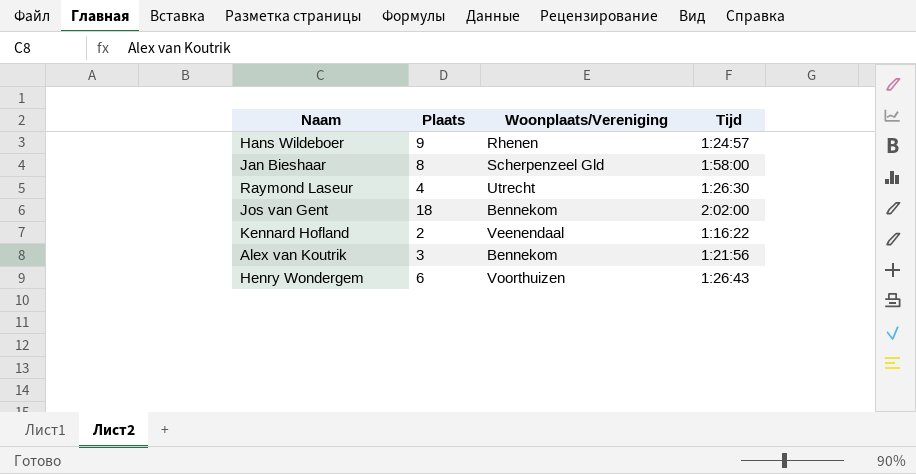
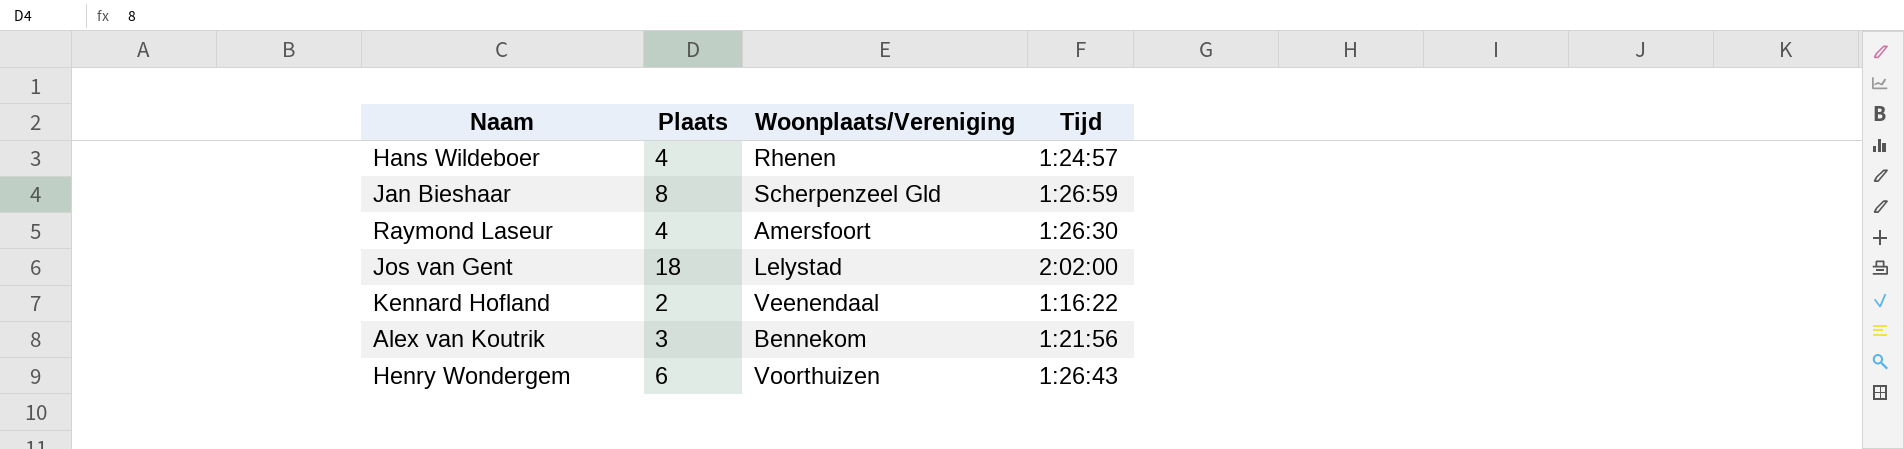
Hans Wildeboer | Plaats: 9 -> 4
Jan Bieshaar | Tijd: 1:58:00 -> 1:26:59
Raymond Laseur | Woonplaats/Vereniging: Utrecht -> Amersfoort
Jos van Gent | Woonplaats/Vereniging: Bennekom -> Lelystad

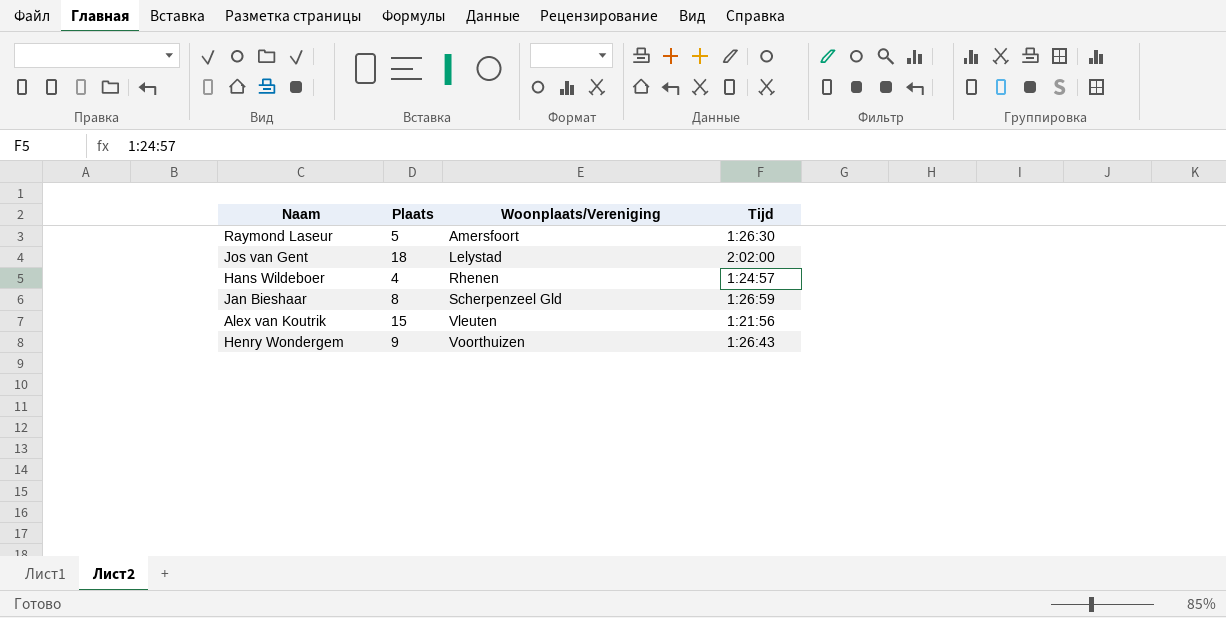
row order: none -> Woonplaats/Vereniging ascending
row Kennard Hofland: 2 | Veenendaal | 1:16:22 -> none
Raymond Laseur | Plaats: 4 -> 5
Alex van Koutrik | Plaats: 3 -> 15
Alex van Koutrik | Woonplaats/Vereniging: Bennekom -> Vleuten
Henry Wondergem | Plaats: 6 -> 9

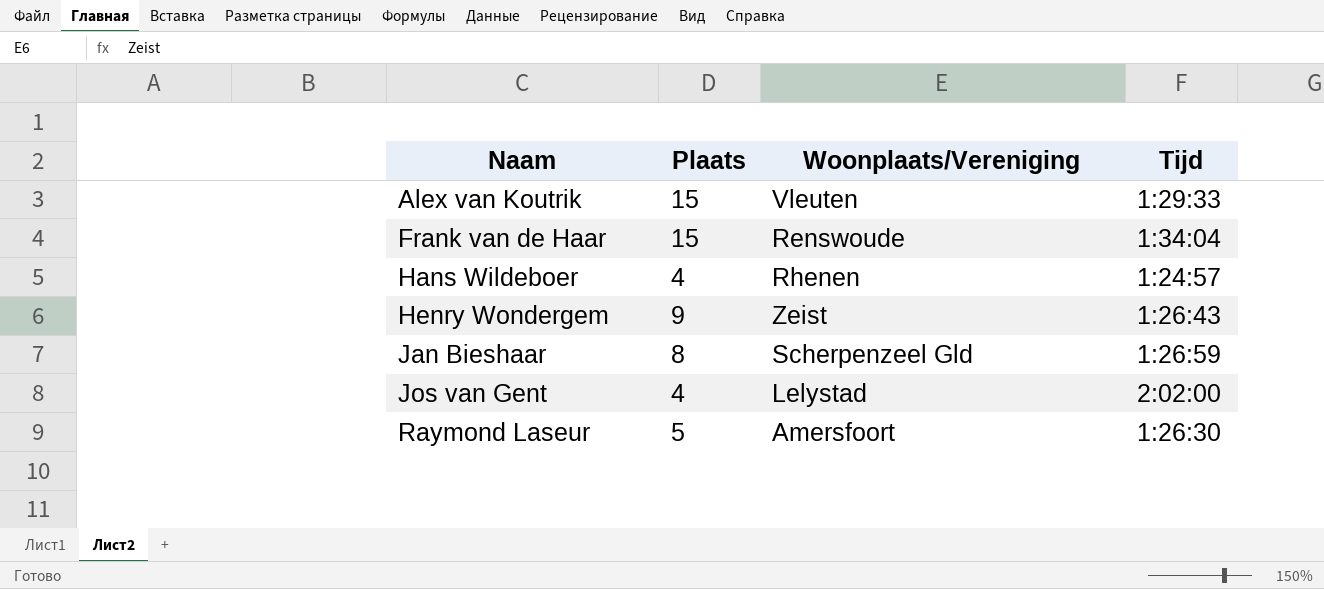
row order: Woonplaats/Vereniging ascending -> Naam ascending
Alex van Koutrik | Tijd: 1:21:56 -> 1:29:33
row Frank van de Haar: none -> 15 | Renswoude | 1:34:04
Henry Wondergem | Woonplaats/Vereniging: Voorthuizen -> Zeist
Jos van Gent | Plaats: 18 -> 4

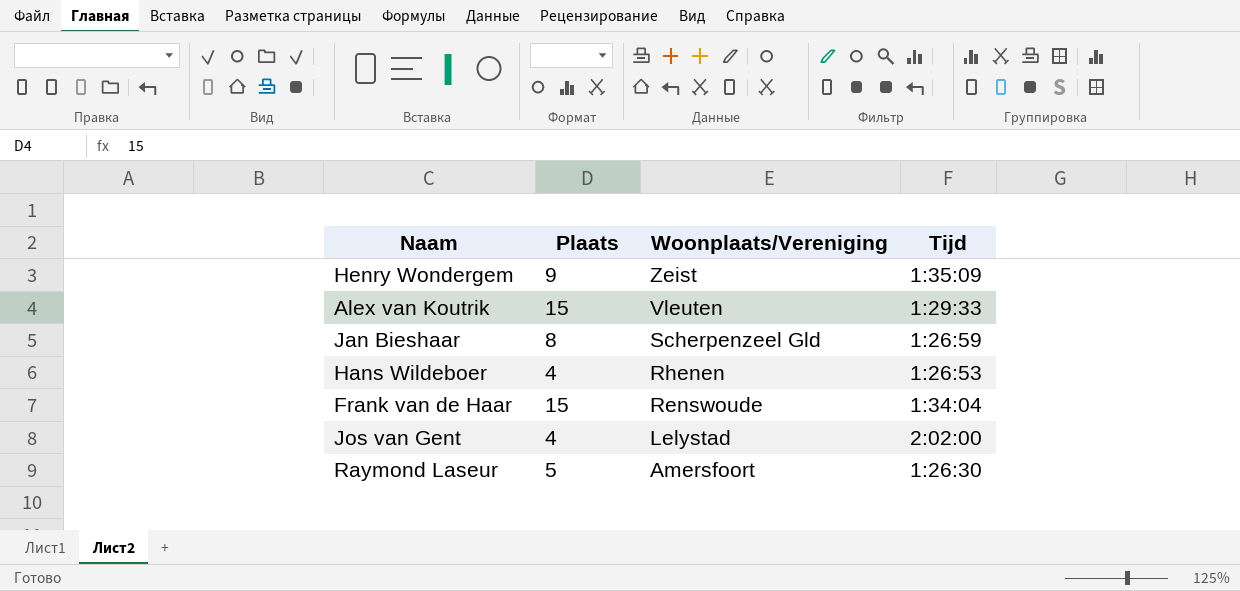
row order: Naam ascending -> Woonplaats/Vereniging descending
Henry Wondergem | Tijd: 1:26:43 -> 1:35:09
Hans Wildeboer | Tijd: 1:24:57 -> 1:26:53

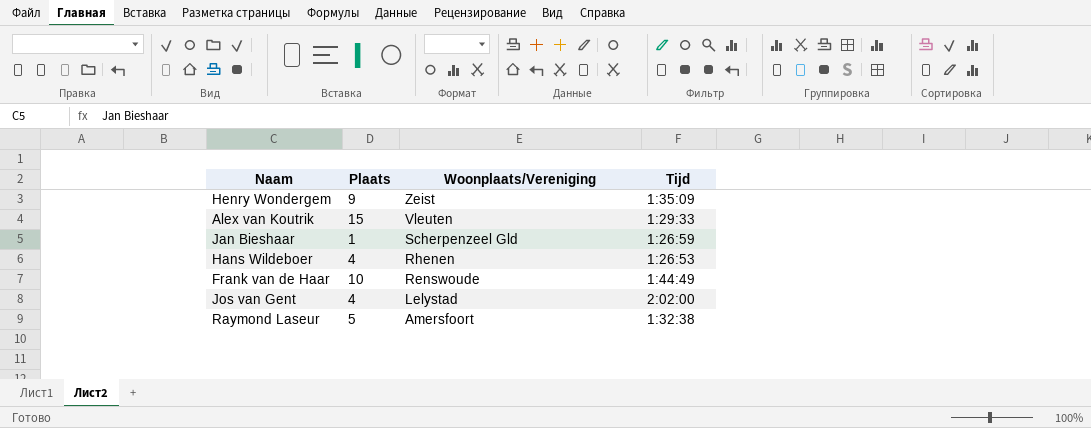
Jan Bieshaar | Plaats: 8 -> 1
Frank van de Haar | Plaats: 15 -> 10
Frank van de Haar | Tijd: 1:34:04 -> 1:44:49
Raymond Laseur | Tijd: 1:26:30 -> 1:32:38

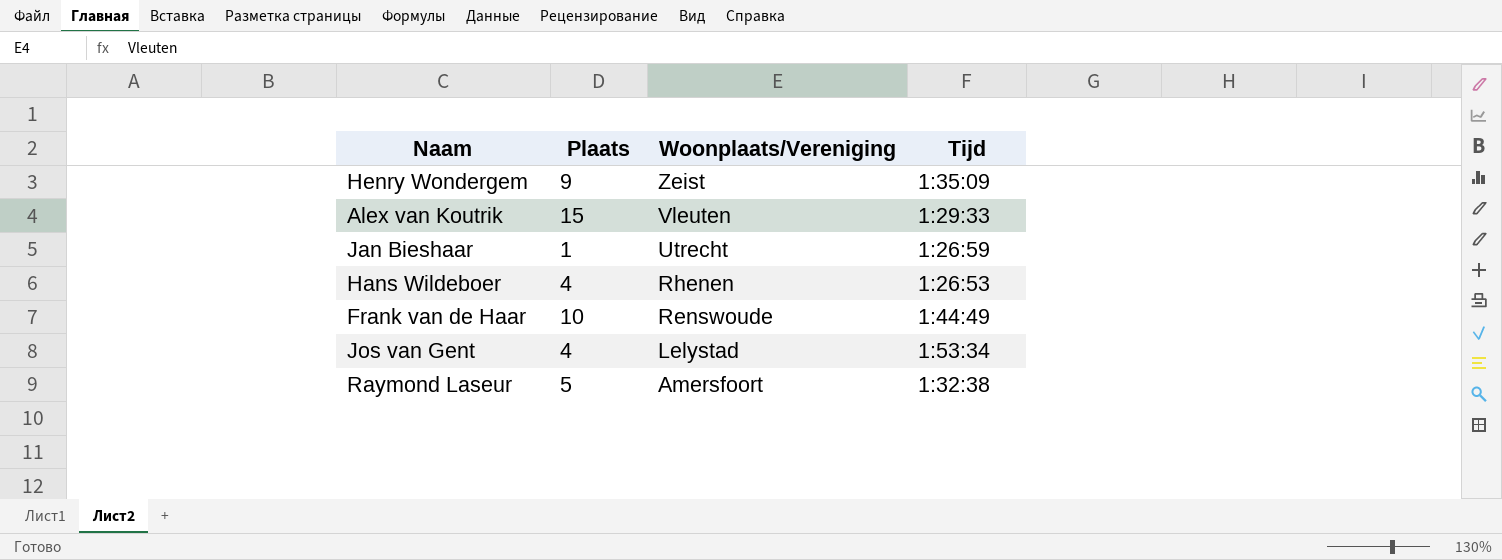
Jan Bieshaar | Woonplaats/Vereniging: Scherpenzeel Gld -> Utrecht
Jos van Gent | Tijd: 2:02:00 -> 1:53:34

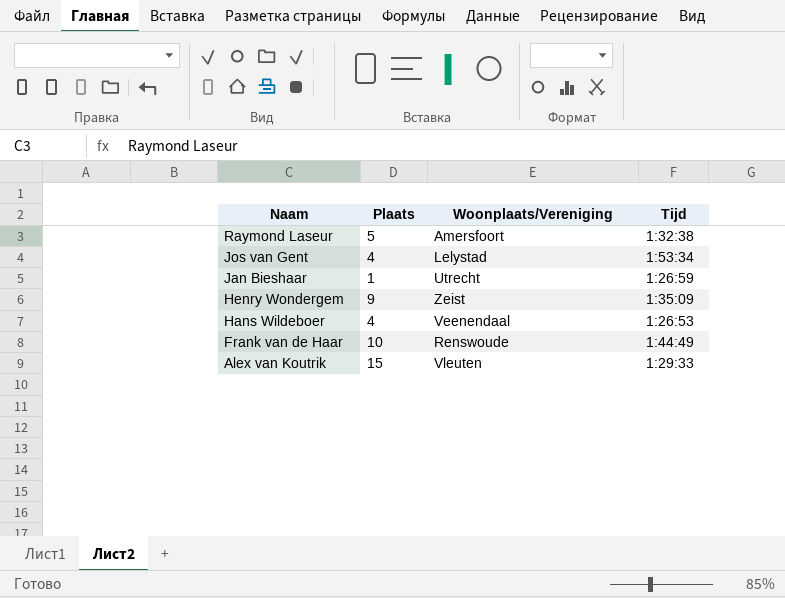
row order: Woonplaats/Vereniging descending -> Naam descending
Hans Wildeboer | Woonplaats/Vereniging: Rhenen -> Veenendaal

